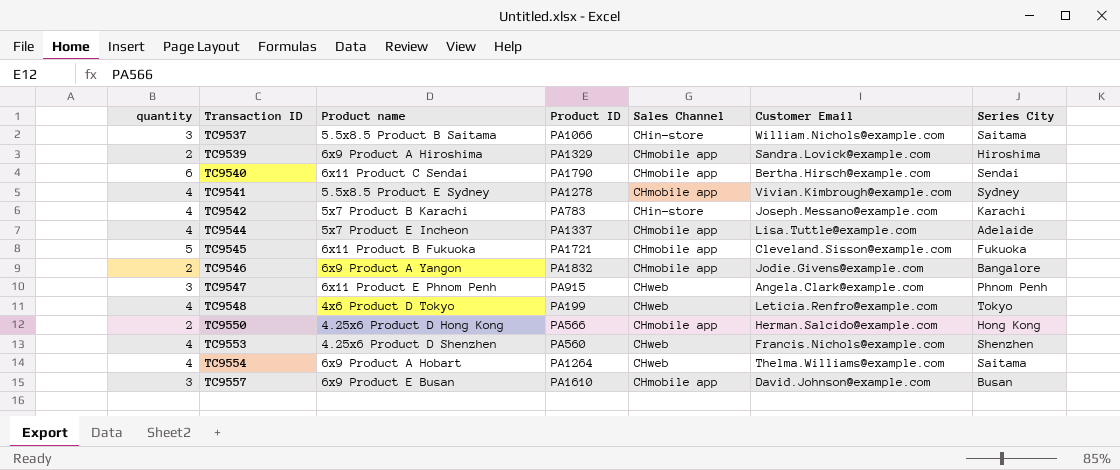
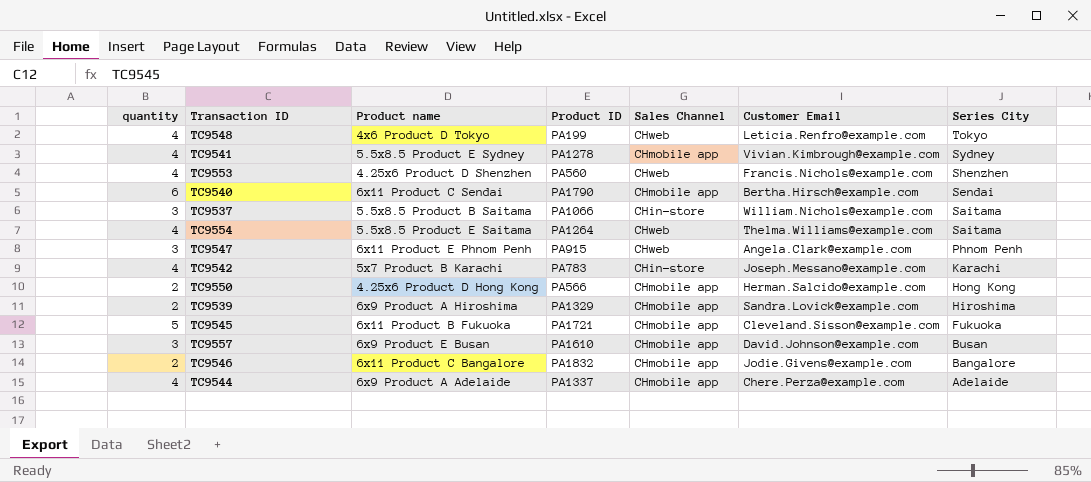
row order: Transaction ID ascending -> Series City descending
TC9554 | Product name: 6x9 Product A Hobart -> 5.5x8.5 Product E Saitama
TC9546 | Product name: 6x9 Product A Yangon -> 6x11 Product C Bangalore
TC9544 | Product name: 5x7 Product E Incheon -> 6x9 Product A Adelaide
TC9544 | Customer Email: Lisa.Tuttle@example.com -> Chere.Perza@example.com

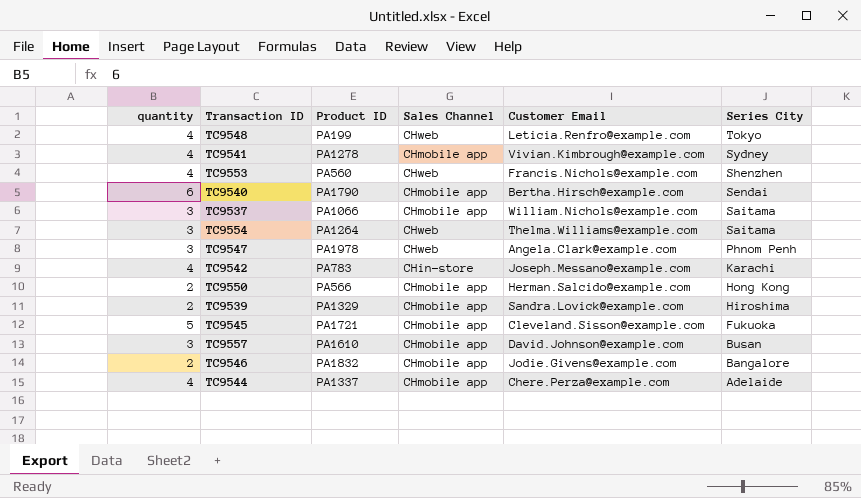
column Product name | position: 3 -> none
TC9537 | Sales Channel: CHin-store -> CHmobile app
TC9554 | quantity: 4 -> 3
TC9547 | Product ID: PA915 -> PA1978

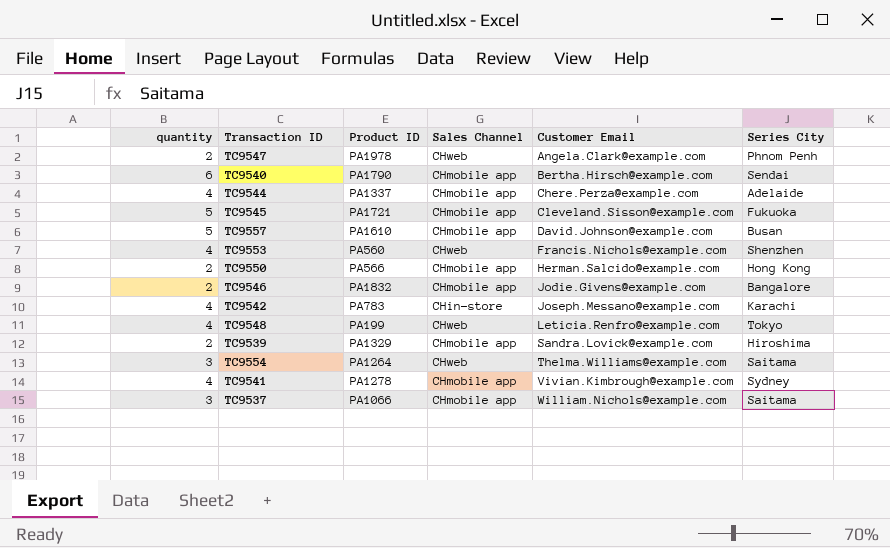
row order: Series City descending -> Customer Email ascending
TC9547 | quantity: 3 -> 2
TC9557 | quantity: 3 -> 5

